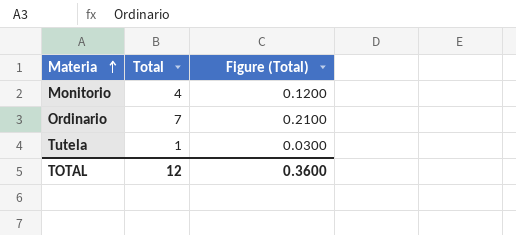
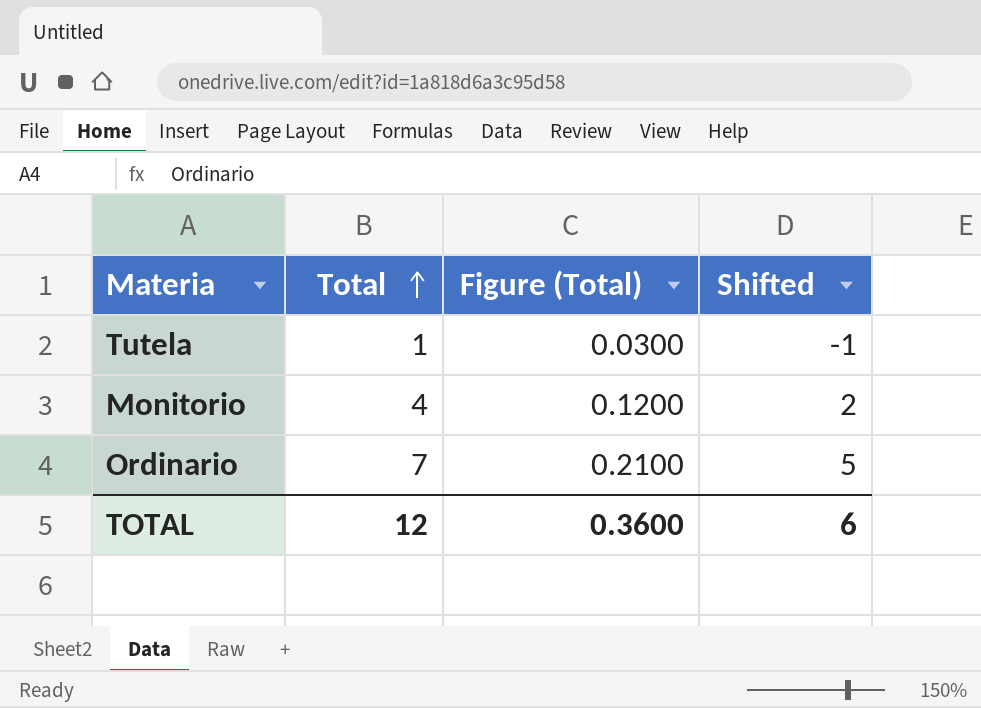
row order: Materia ascending -> Total ascending
column Shifted | formula: none -> [Total] - 2

